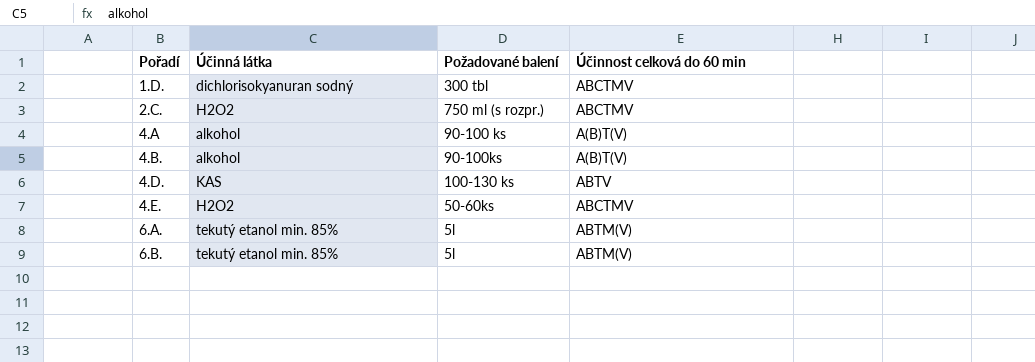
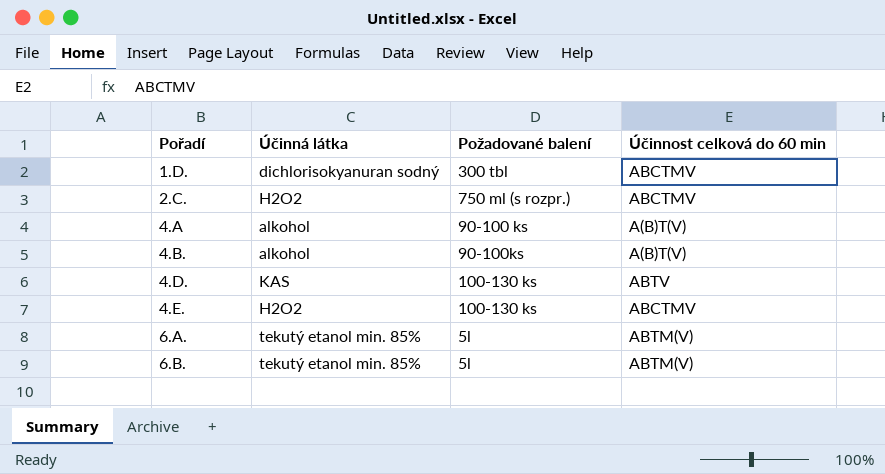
4.E. | Požadované balení: 50-60ks -> 100-130 ks

